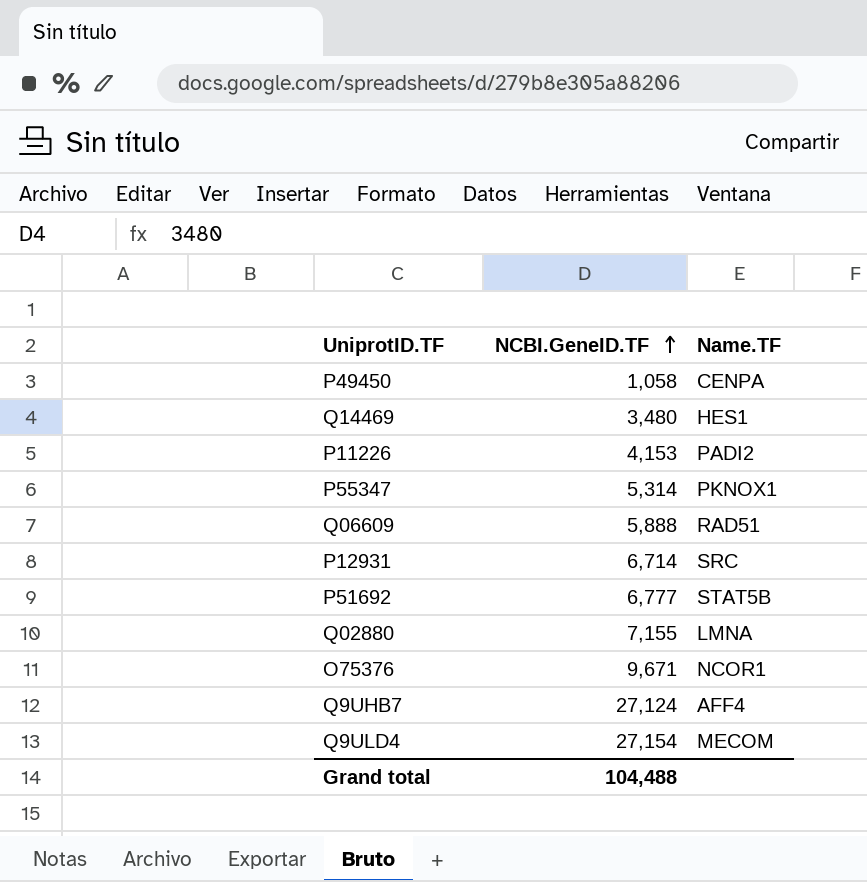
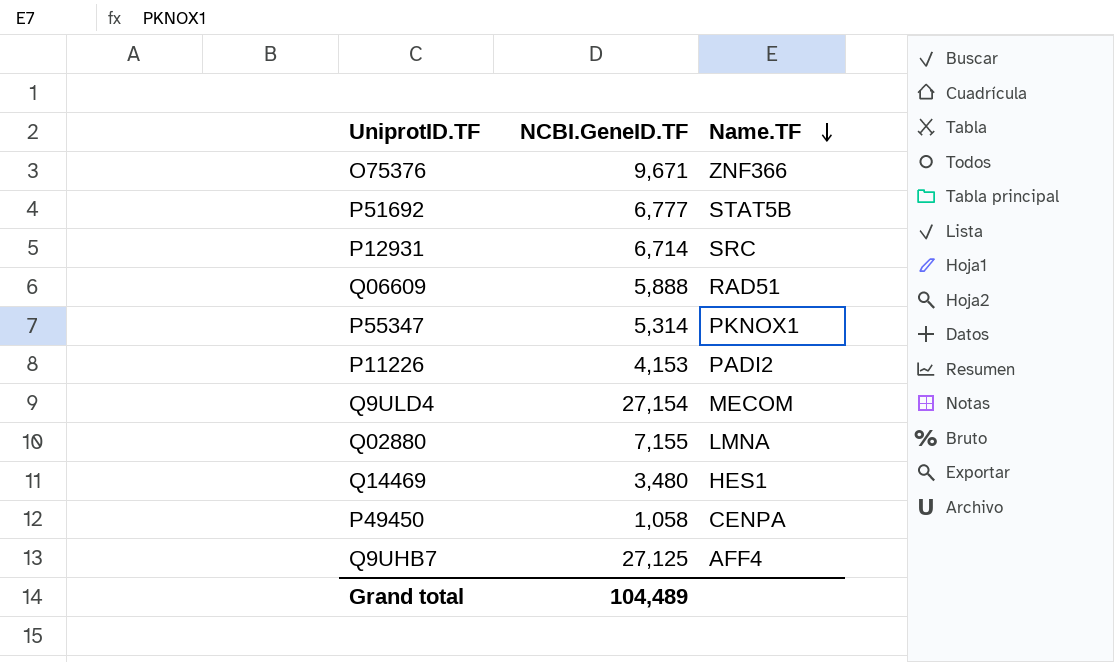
row order: NCBI.GeneID.TF ascending -> Name.TF descending
O75376 | Name.TF: NCOR1 -> ZNF366
Q9UHB7 | NCBI.GeneID.TF: 27,124 -> 27,125
Grand total | NCBI.GeneID.TF: 104,488 -> 104,489

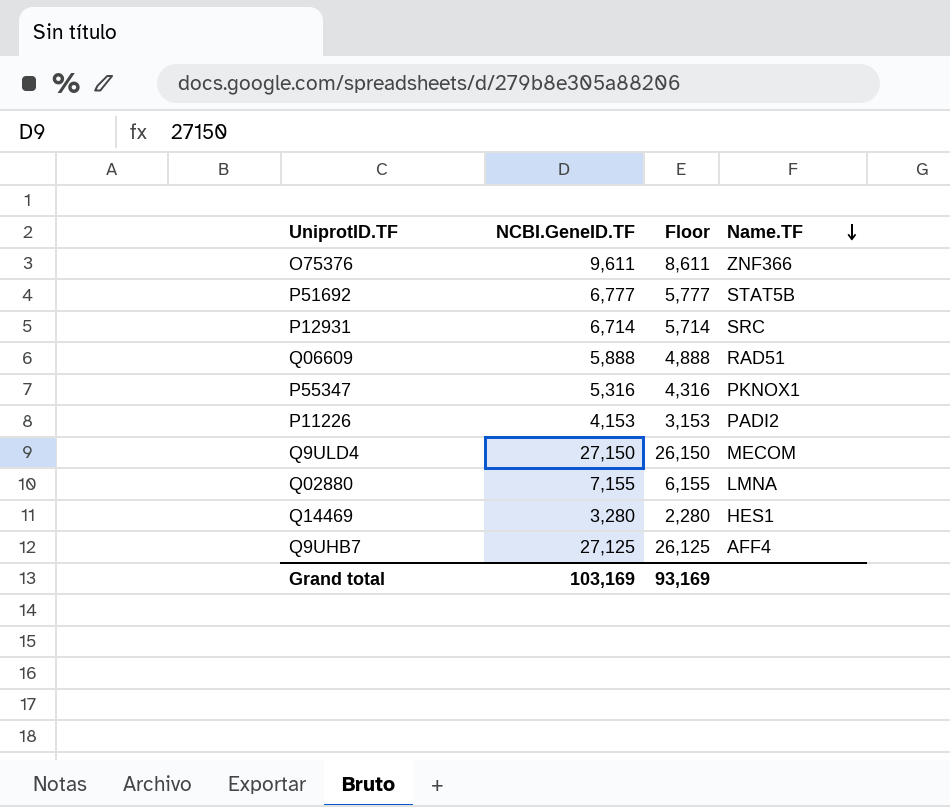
column Floor | formula: none -> [NCBI.GeneID.TF] - 1000
row P49450: 1,058 | CENPA -> none
O75376 | NCBI.GeneID.TF: 9,671 -> 9,611
P55347 | NCBI.GeneID.TF: 5,314 -> 5,316
Q9ULD4 | NCBI.GeneID.TF: 27,154 -> 27,150
Q14469 | NCBI.GeneID.TF: 3,480 -> 3,280
Grand total | NCBI.GeneID.TF: 104,489 -> 103,169

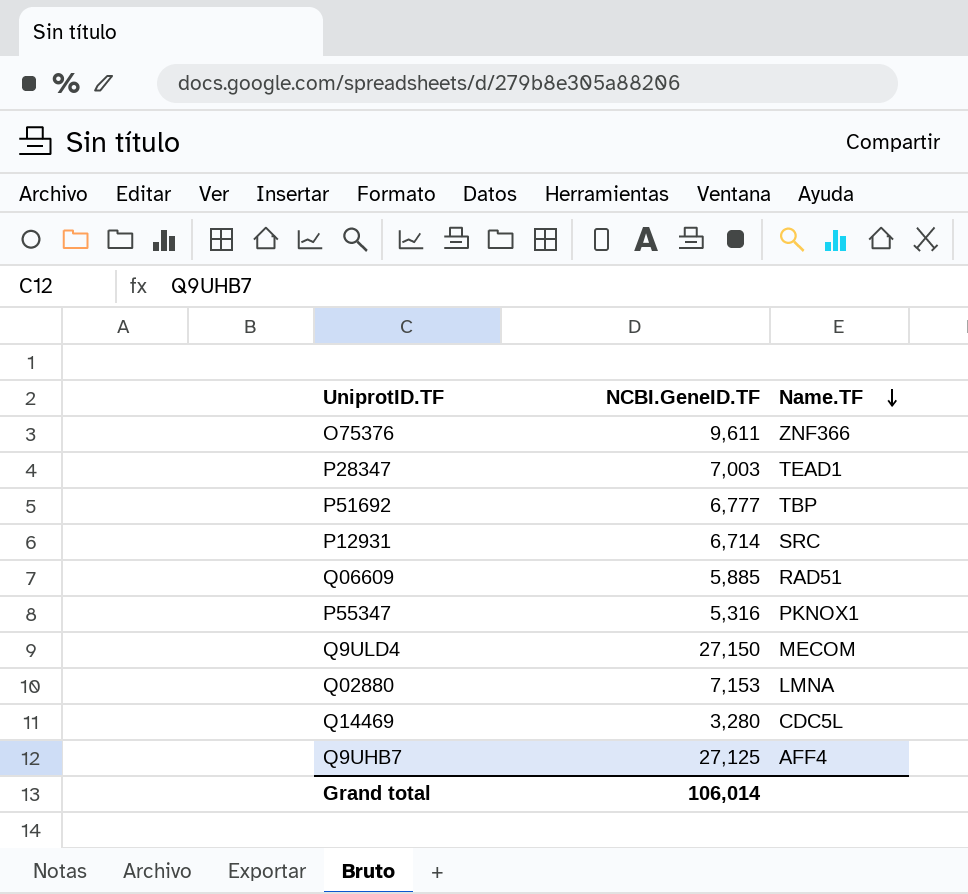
column Floor | formula: [NCBI.GeneID.TF] - 1000 -> none
row P11226: 4,153 | 3,153 | PADI2 -> none
row P28347: none -> 7,003 | TEAD1
P51692 | Name.TF: STAT5B -> TBP
Q06609 | NCBI.GeneID.TF: 5,888 -> 5,885
Q02880 | NCBI.GeneID.TF: 7,155 -> 7,153
Q14469 | Name.TF: HES1 -> CDC5L
Grand total | NCBI.GeneID.TF: 103,169 -> 106,014

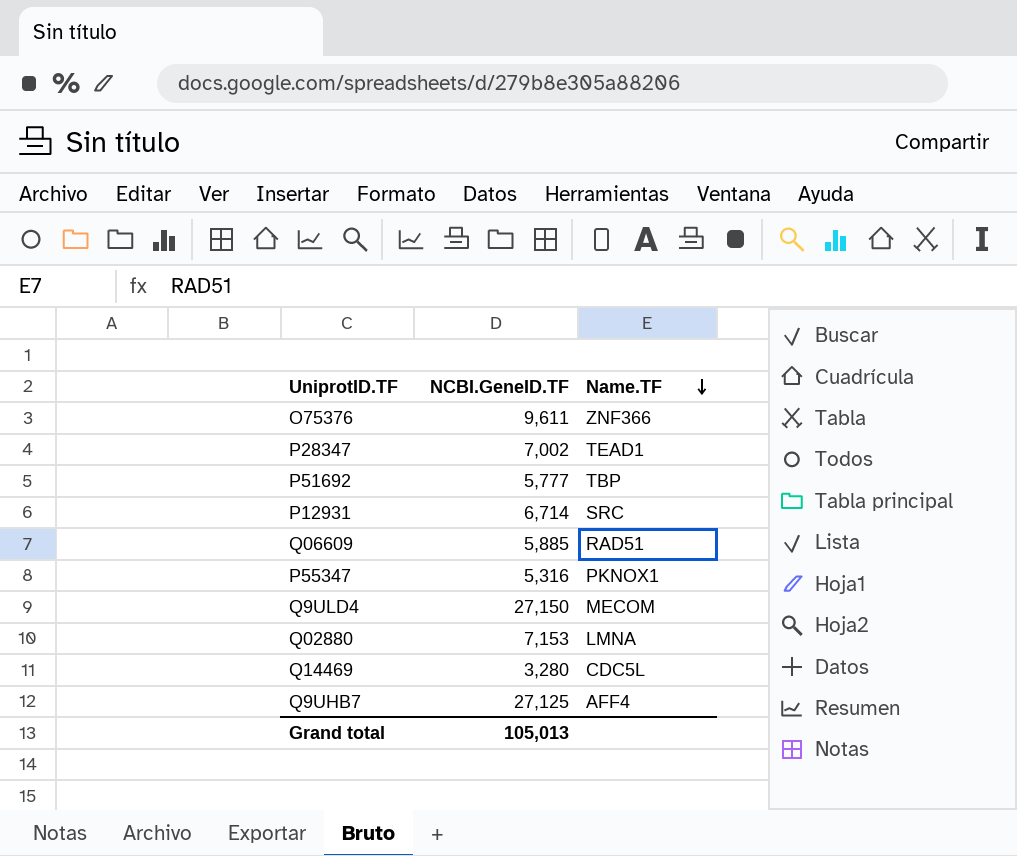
P28347 | NCBI.GeneID.TF: 7,003 -> 7,002
P51692 | NCBI.GeneID.TF: 6,777 -> 5,777
Grand total | NCBI.GeneID.TF: 106,014 -> 105,013

